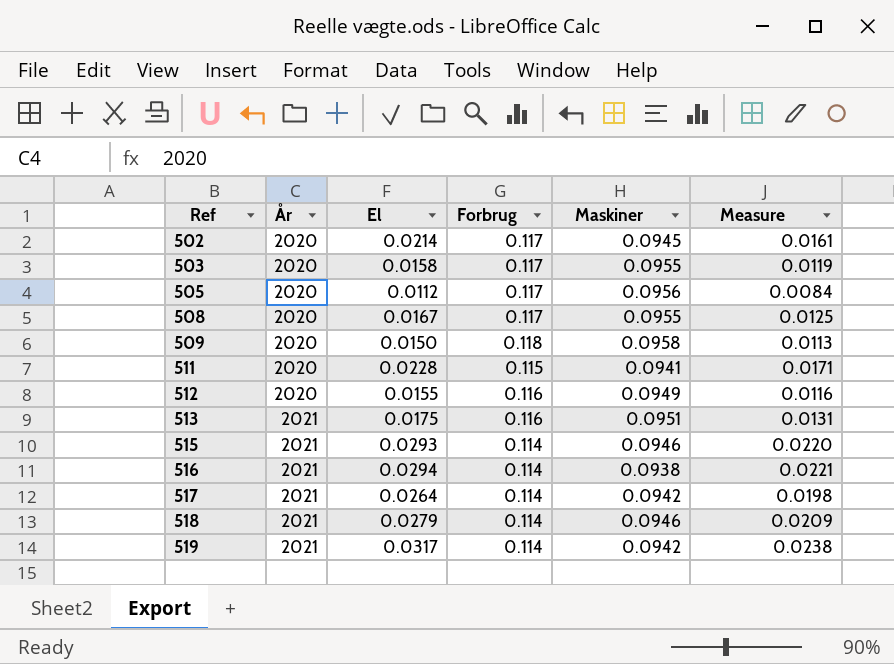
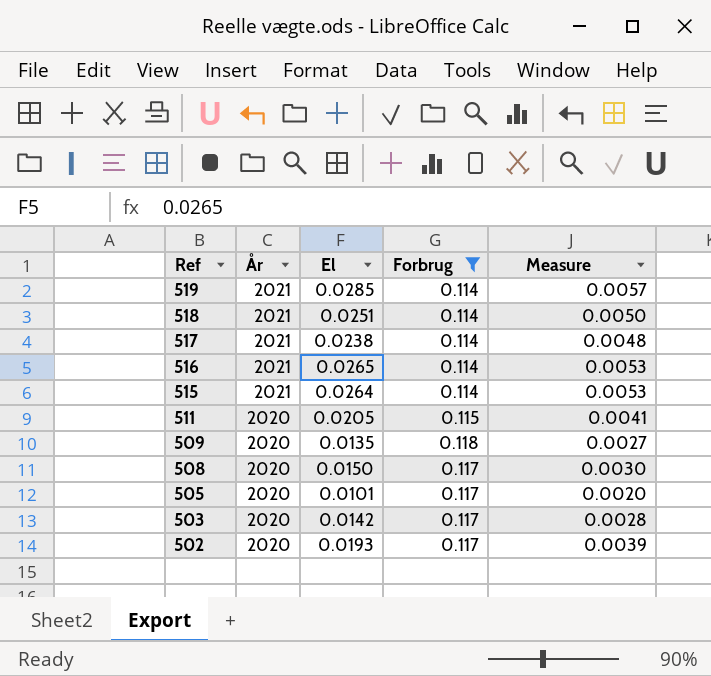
filter: none -> Forbrug != 0.116
row order: Ref ascending -> Ref descending
column Maskiner | position: 5 -> none
column Measure | formula: [El] * 0.75 -> [El] * 0.2
519 | El: 0.0317 -> 0.0285
518 | El: 0.0279 -> 0.0251
517 | El: 0.0264 -> 0.0238
516 | El: 0.0294 -> 0.0265
515 | El: 0.0293 -> 0.0264
511 | El: 0.0228 -> 0.0205
509 | El: 0.0150 -> 0.0135
508 | El: 0.0167 -> 0.0150
505 | El: 0.0112 -> 0.0101
503 | El: 0.0158 -> 0.0142
502 | El: 0.0214 -> 0.0193

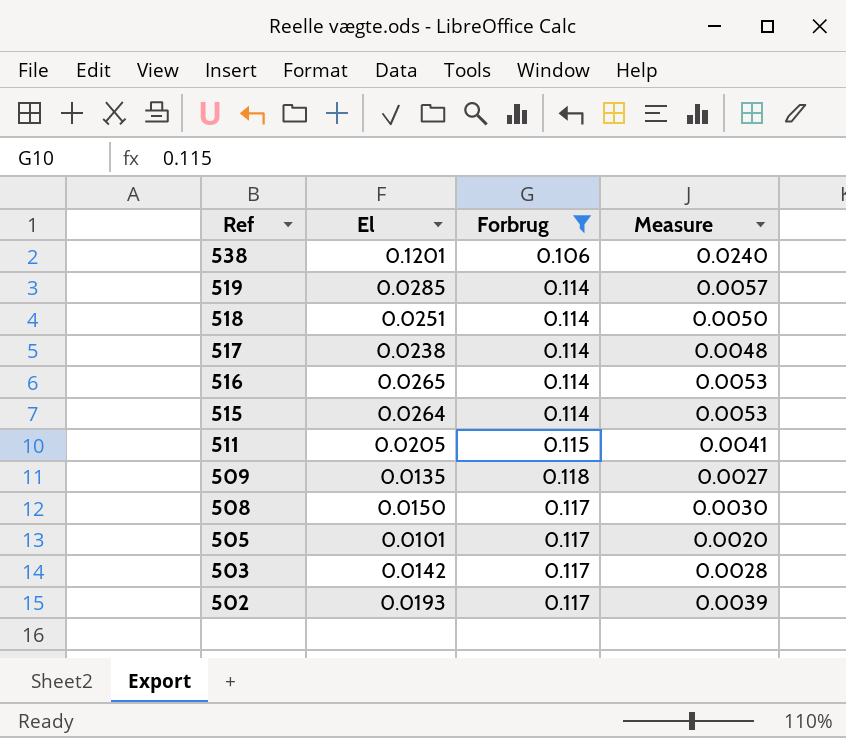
column År | position: 2 -> none
row 538: none -> 0.1201 | 0.106 | 0.0240

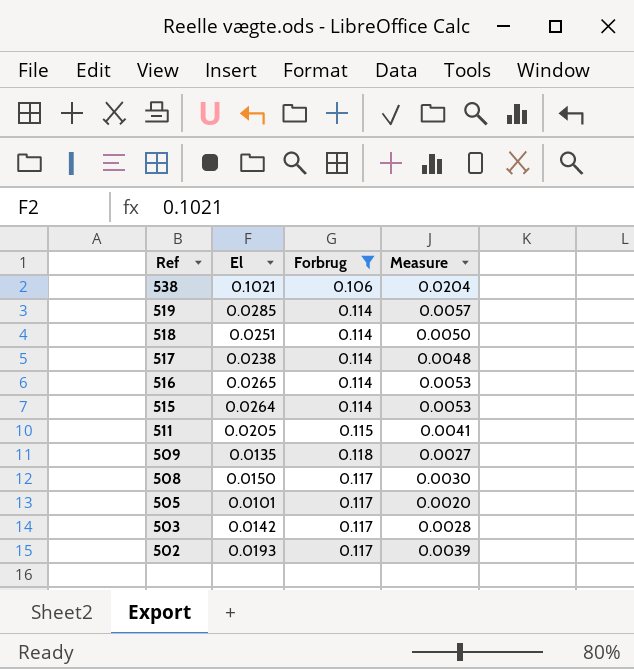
538 | El: 0.1201 -> 0.1021
538 | Measure: 0.0240 -> 0.0204

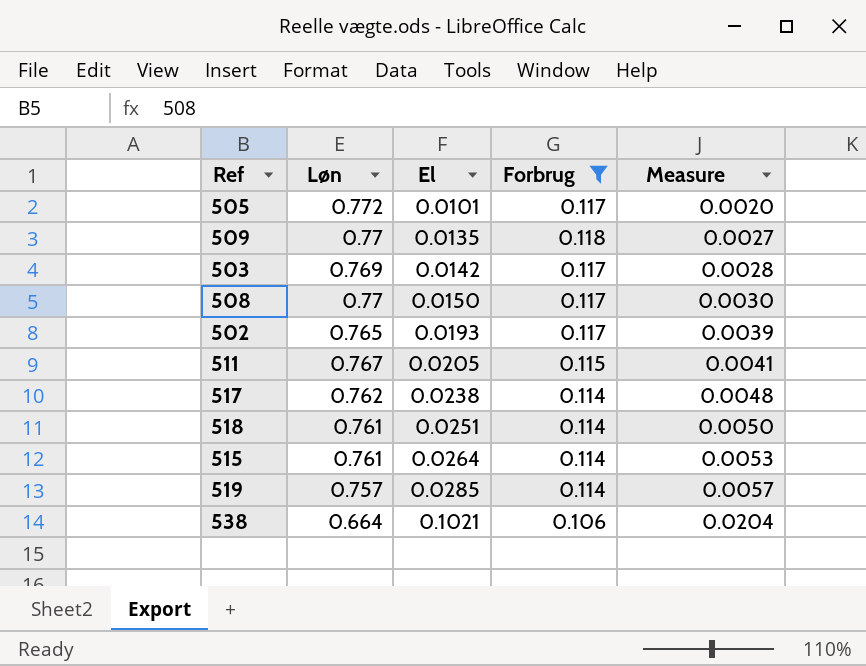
row order: Ref descending -> El ascending
column Løn | position: none -> 2
row 516: 0.0265 | 0.114 | 0.0053 -> none

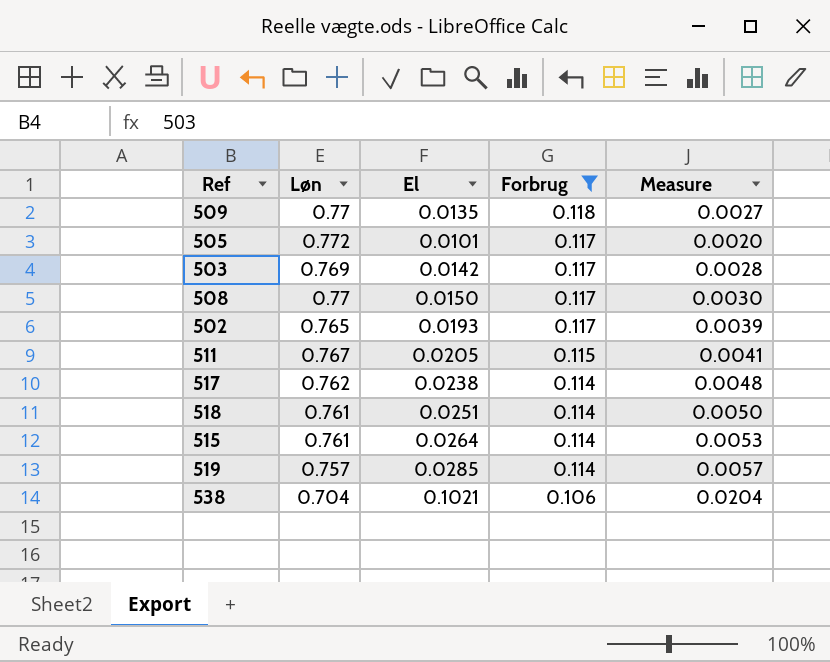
row order: El ascending -> Forbrug descending
538 | Løn: 0.664 -> 0.704

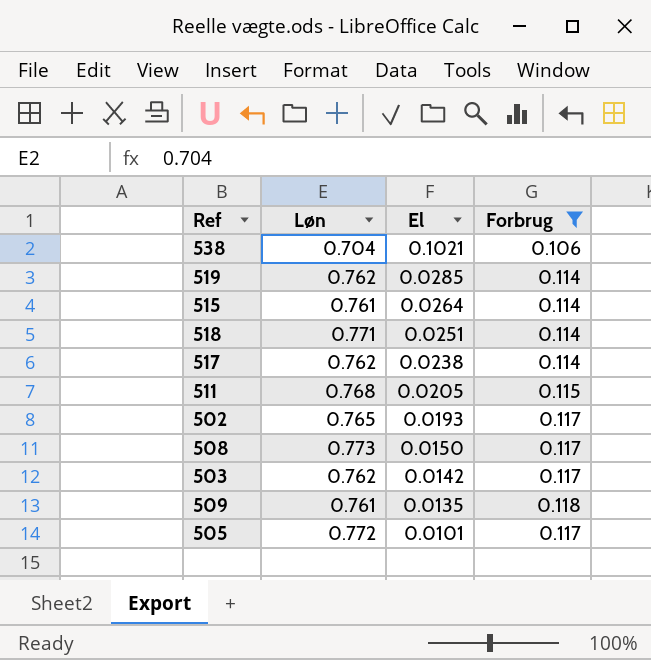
row order: Forbrug descending -> El descending
column Measure | formula: [El] * 0.2 -> none
519 | Løn: 0.757 -> 0.762
518 | Løn: 0.761 -> 0.771
511 | Løn: 0.767 -> 0.768
508 | Løn: 0.77 -> 0.773
503 | Løn: 0.769 -> 0.762
509 | Løn: 0.77 -> 0.761

